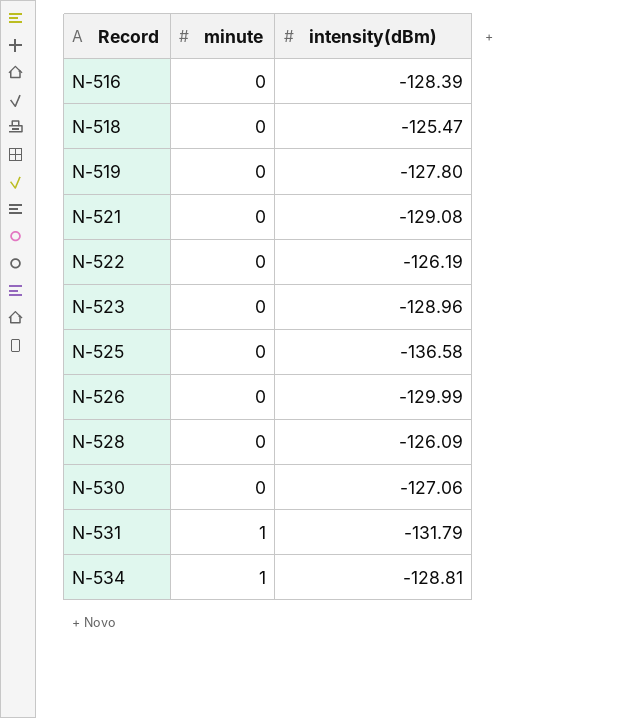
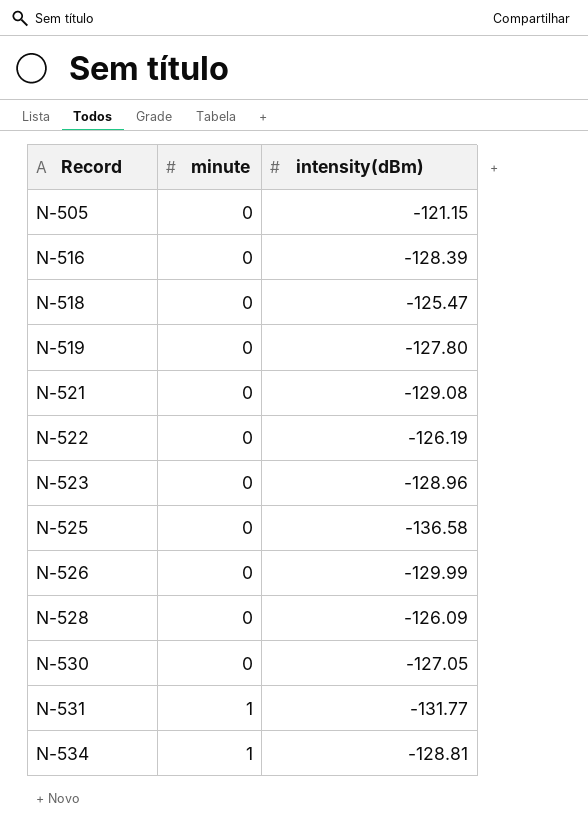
row N-505: none -> 0 | -121.15
N-530 | intensity(dBm): -127.06 -> -127.05
N-531 | intensity(dBm): -131.79 -> -131.77

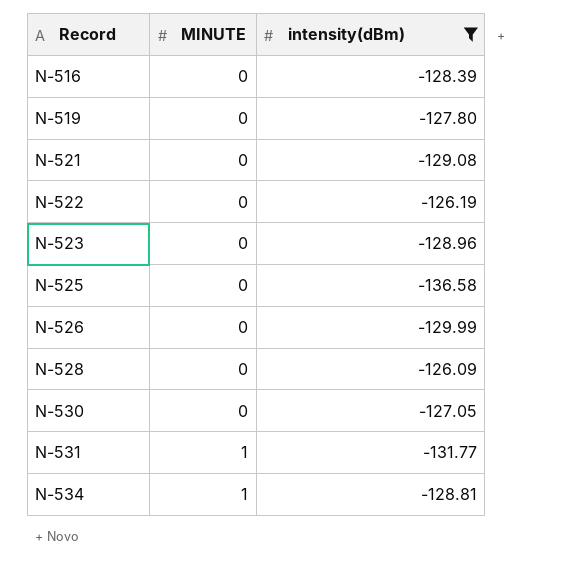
filter: none -> intensity(dBm) <= -126.09
column name: minute -> MINUTE

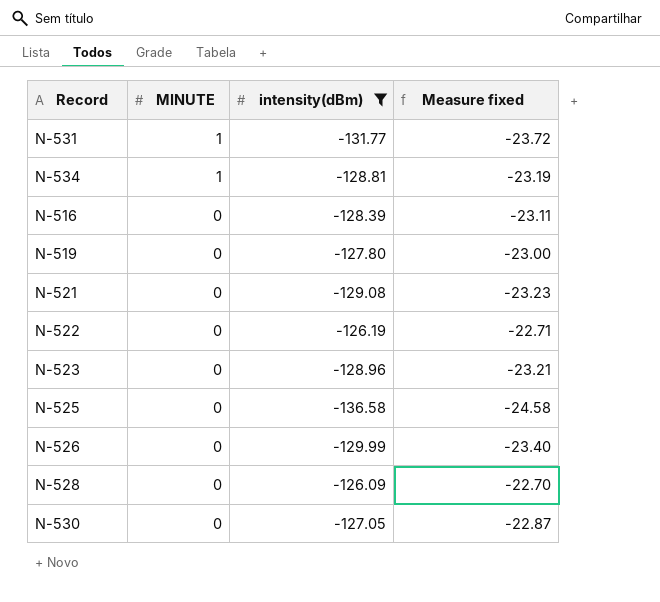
row order: Record ascending -> MINUTE descending
column Measure fixed | formula: none -> [intensity(dBm)] * 0.18

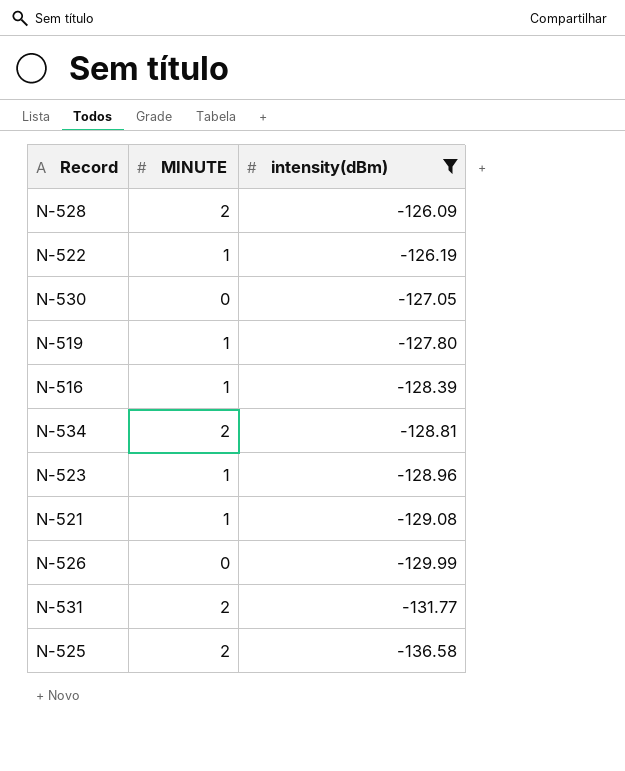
row order: MINUTE descending -> intensity(dBm) descending
column Measure fixed | formula: [intensity(dBm)] * 0.18 -> none
N-528 | MINUTE: 0 -> 2
N-522 | MINUTE: 0 -> 1
N-519 | MINUTE: 0 -> 1
N-516 | MINUTE: 0 -> 1
N-534 | MINUTE: 1 -> 2
N-523 | MINUTE: 0 -> 1
N-521 | MINUTE: 0 -> 1
N-531 | MINUTE: 1 -> 2
N-525 | MINUTE: 0 -> 2

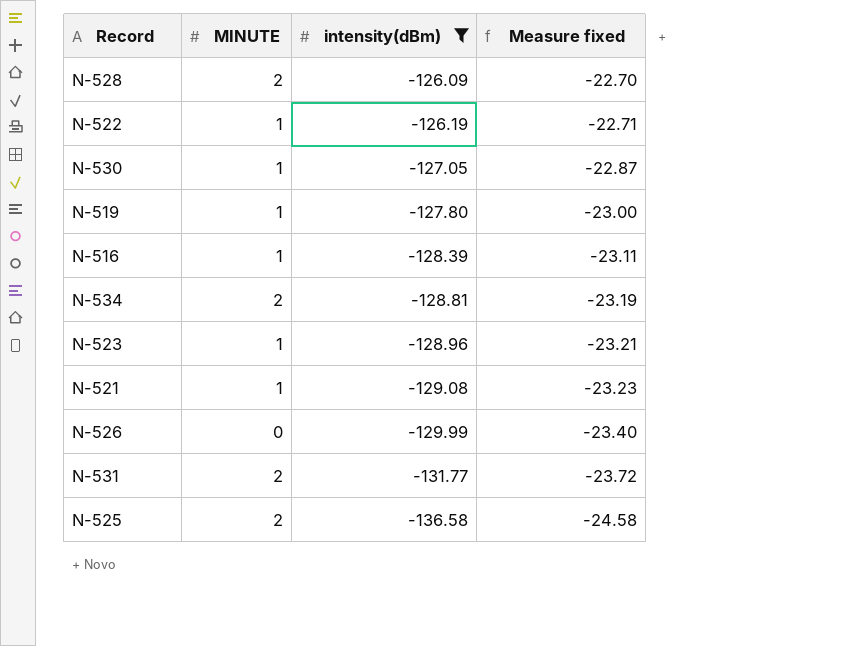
column Measure fixed | formula: none -> [intensity(dBm)] * 0.18
N-530 | MINUTE: 0 -> 1

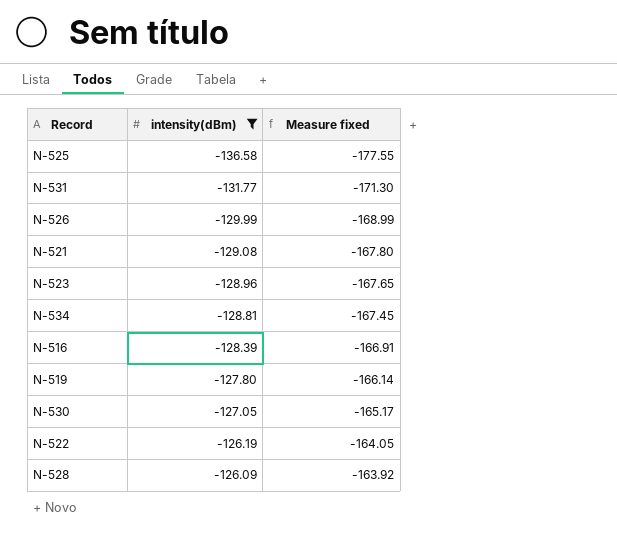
row order: intensity(dBm) descending -> intensity(dBm) ascending
column MINUTE | position: 2 -> none
column Measure fixed | formula: [intensity(dBm)] * 0.18 -> [intensity(dBm)] * 1.3

